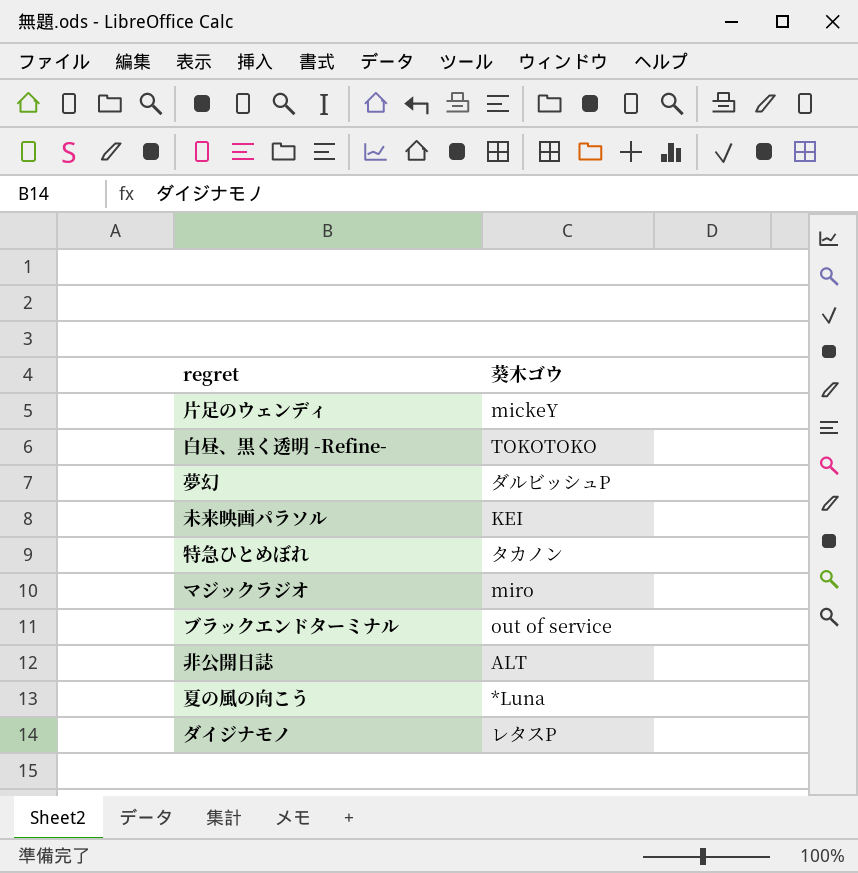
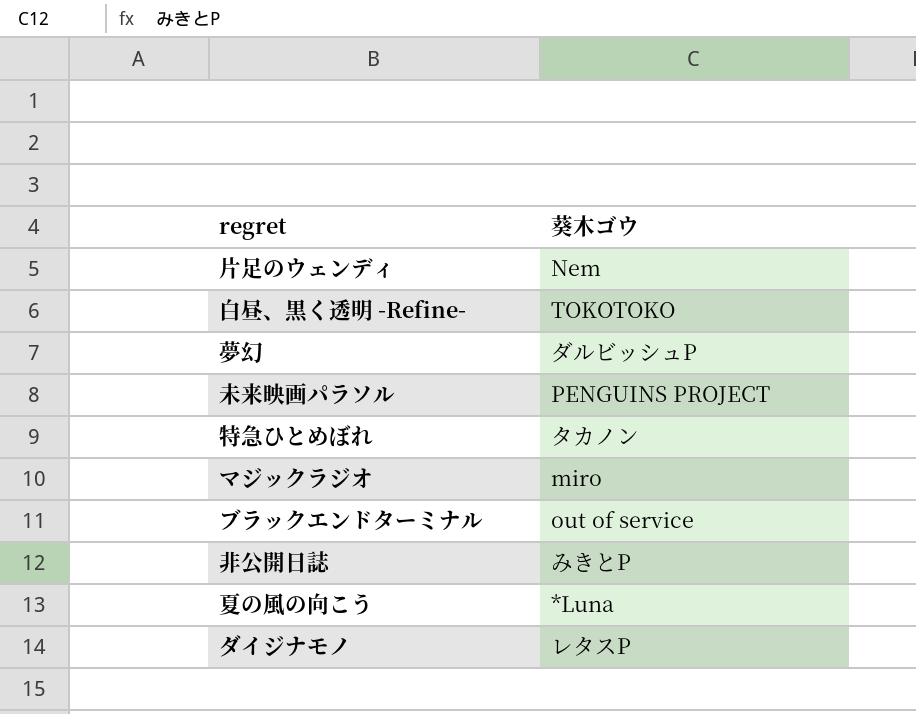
片足のウェンディ | 葵木ゴウ: mickeY -> Nem
未来映画パラソル | 葵木ゴウ: KEI -> PENGUINS PROJECT
非公開日誌 | 葵木ゴウ: ALT -> みきとP

